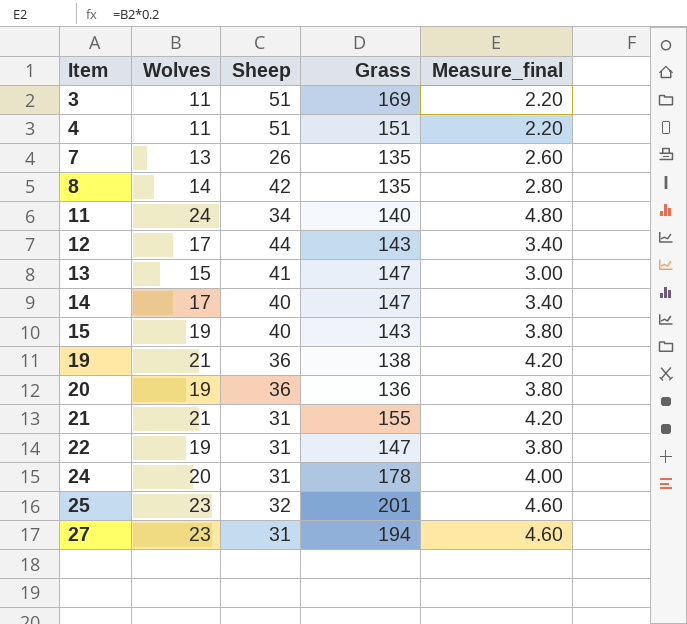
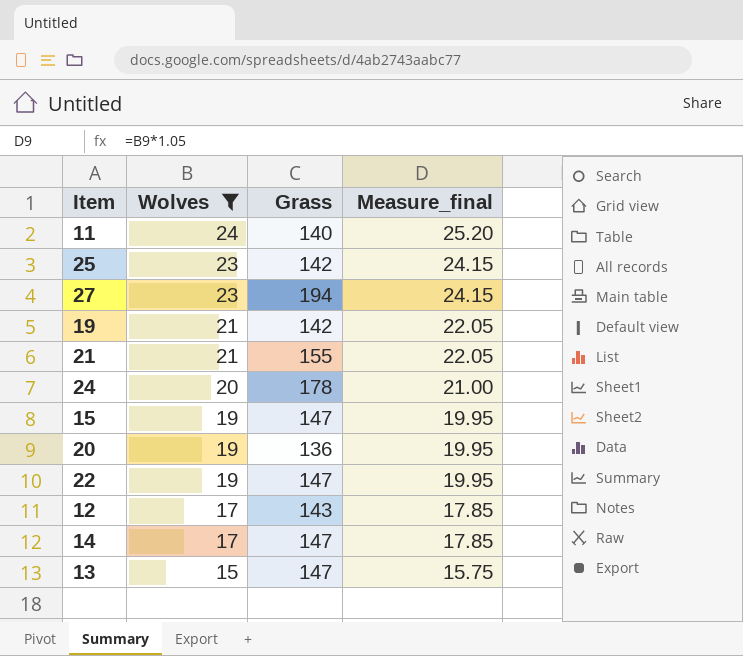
filter: none -> Wolves >= 15
row order: Item ascending -> Wolves descending
column Sheep | position: 3 -> none
column Measure_final | formula: [Wolves] * 0.2 -> [Wolves] * 1.05
25 | Grass: 201 -> 142
19 | Grass: 138 -> 142
15 | Grass: 143 -> 147

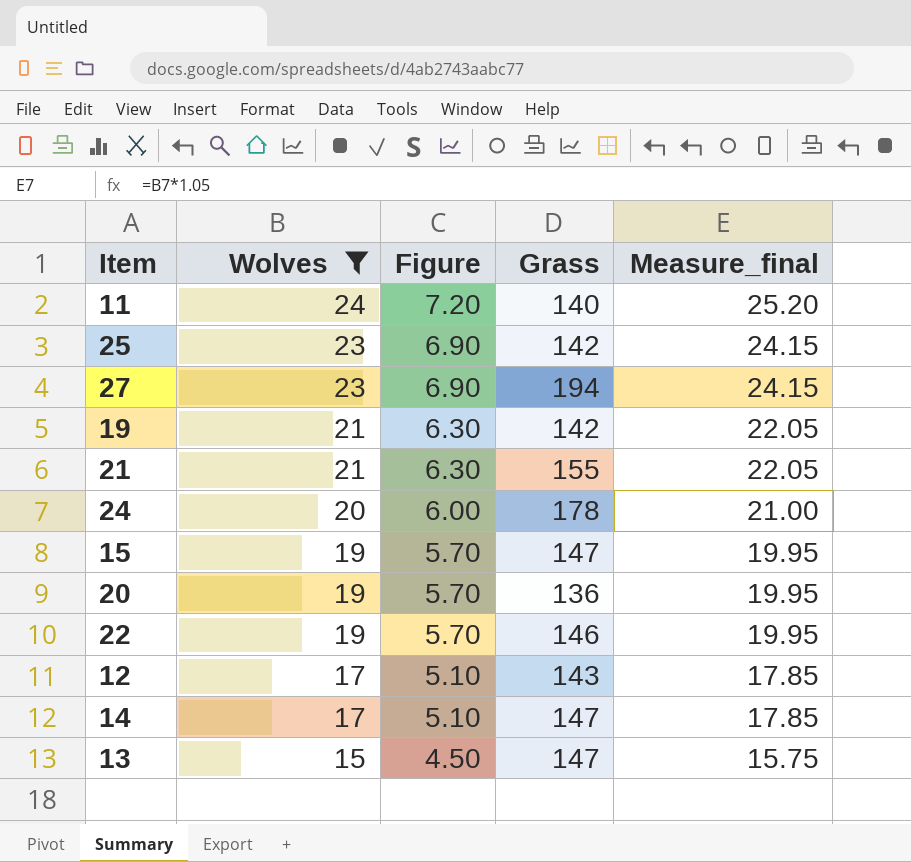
column Figure | formula: none -> [Wolves] * 0.3
22 | Grass: 147 -> 146

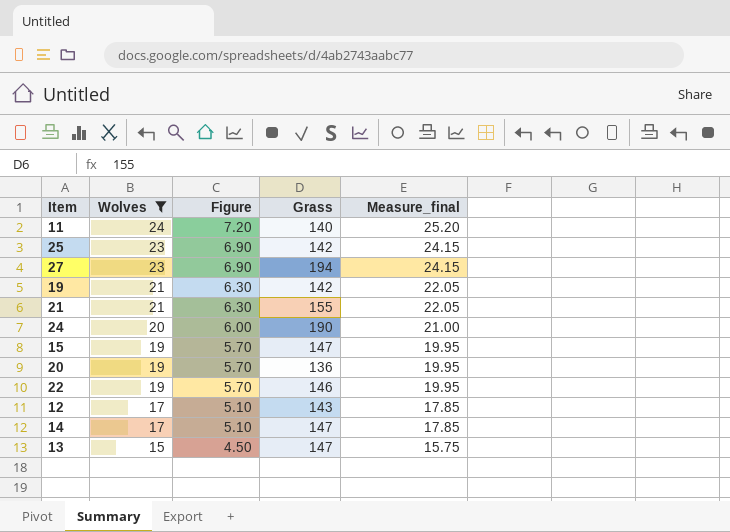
24 | Grass: 178 -> 190

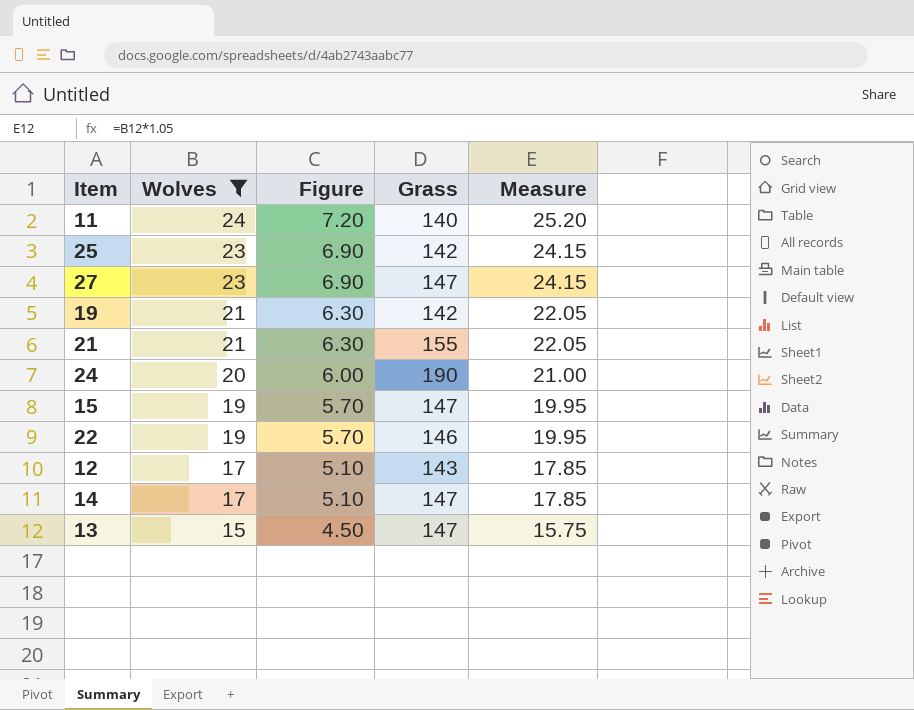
column name: Measure_final -> Measure
row 20: 19 | 5.70 | 136 | 19.95 -> none
27 | Grass: 194 -> 147

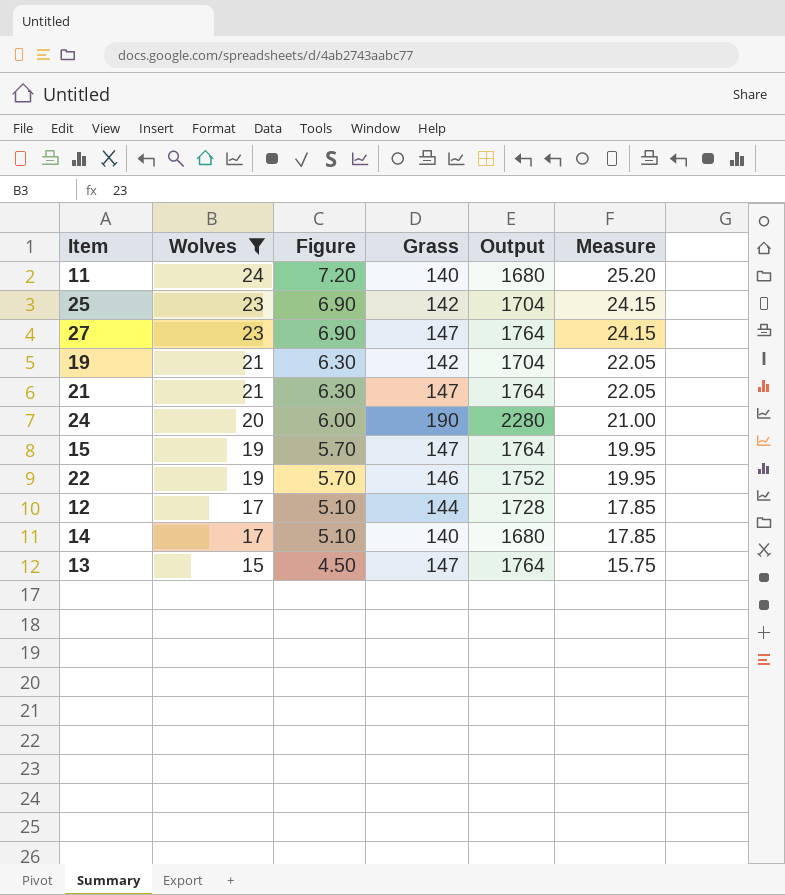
column Output | formula: none -> [Grass] * 12
21 | Grass: 155 -> 147
12 | Grass: 143 -> 144
14 | Grass: 147 -> 140

